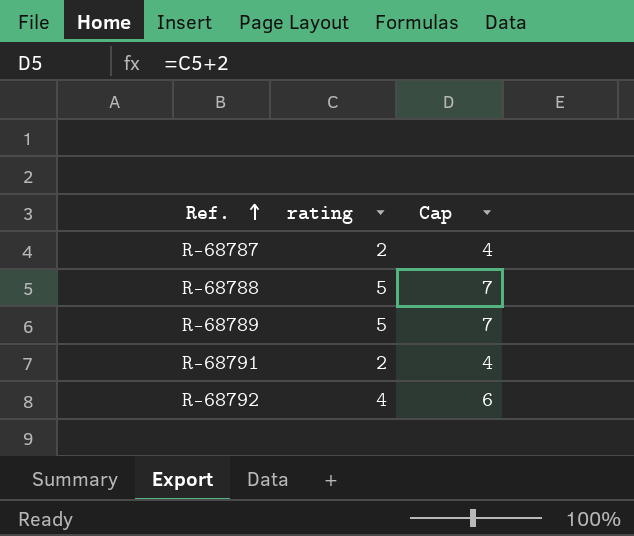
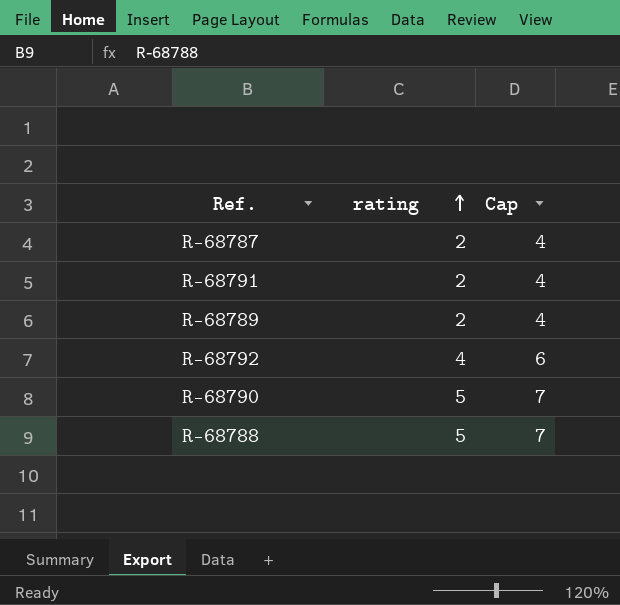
row order: Ref. ascending -> rating ascending
R-68789 | rating: 5 -> 2
R-68789 | Cap: 7 -> 4
row R-68790: none -> 5 | 7

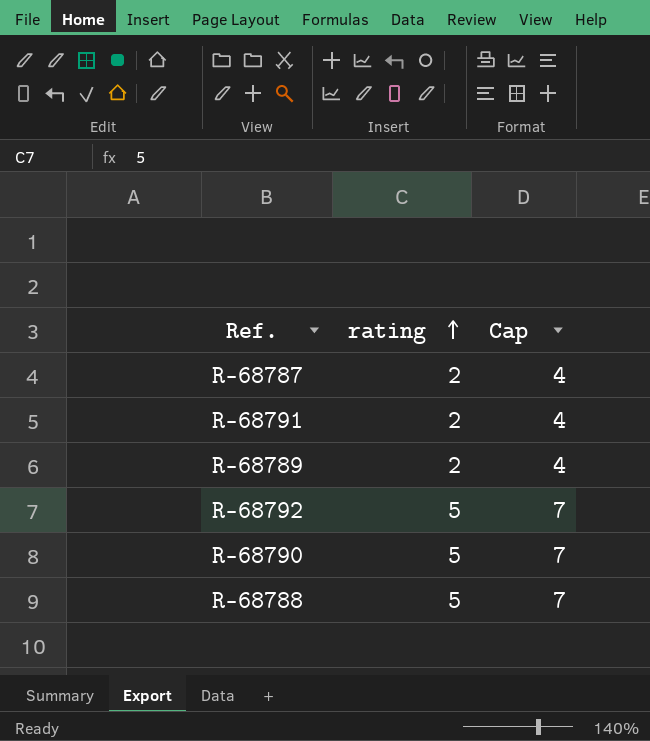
R-68792 | rating: 4 -> 5
R-68792 | Cap: 6 -> 7

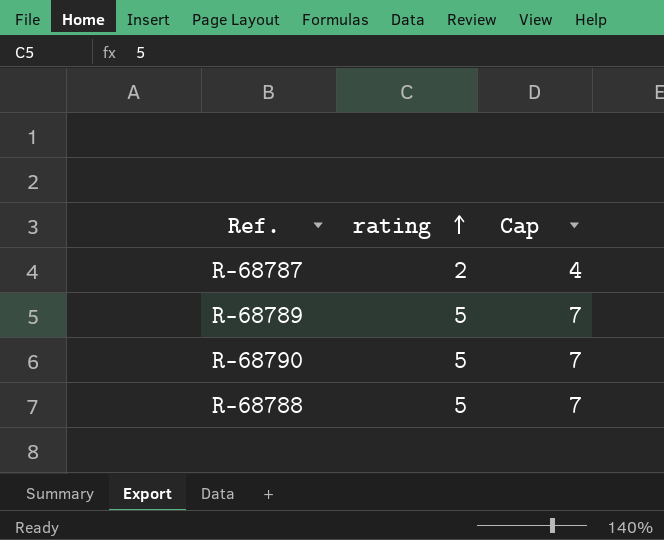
row R-68791: 2 | 4 -> none
row R-68792: 5 | 7 -> none
R-68789 | rating: 2 -> 5
R-68789 | Cap: 4 -> 7

